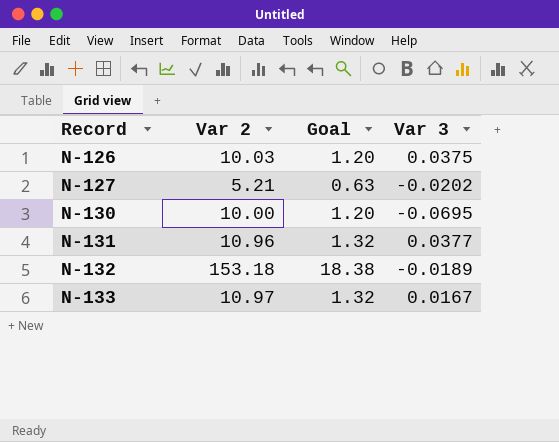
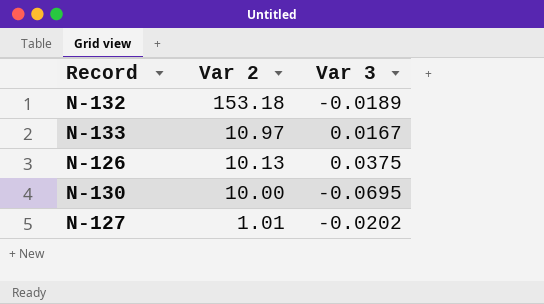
row order: Record ascending -> Var 2 descending
column Goal | formula: [Var 2] * 0.12 -> none
row N-131: 10.96 | 1.32 | 0.0377 -> none
N-126 | Var 2: 10.03 -> 10.13
N-127 | Var 2: 5.21 -> 1.01

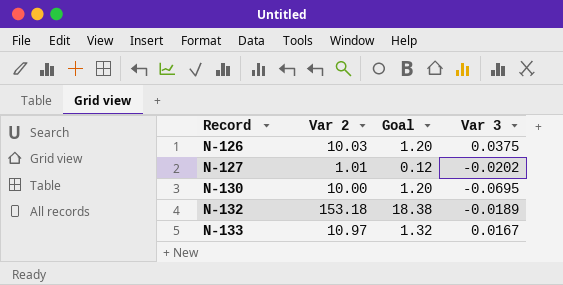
row order: Var 2 descending -> Record ascending
column Goal | formula: none -> [Var 2] * 0.12
N-126 | Var 2: 10.13 -> 10.03

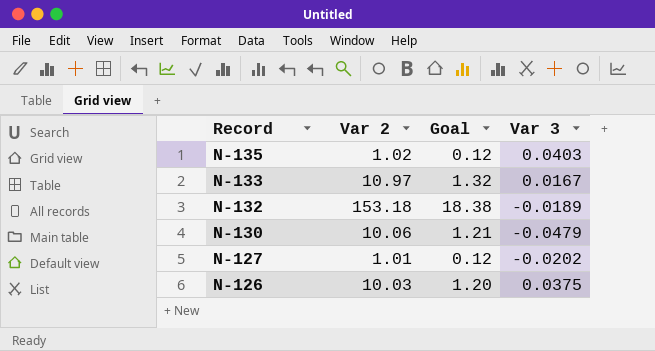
row order: Record ascending -> Record descending
row N-135: none -> 1.02 | 0.12 | 0.0403
N-130 | Var 2: 10.00 -> 10.06
N-130 | Goal: 1.20 -> 1.21
N-130 | Var 3: -0.0695 -> -0.0479

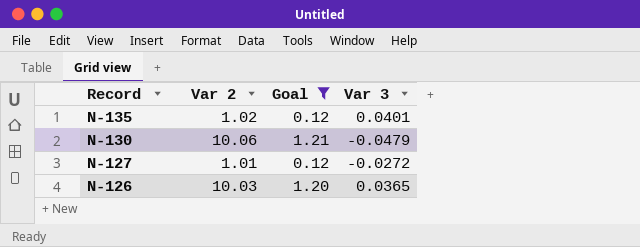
filter: none -> Goal <= 1.21
N-135 | Var 3: 0.0403 -> 0.0401
N-127 | Var 3: -0.0202 -> -0.0272
N-126 | Var 3: 0.0375 -> 0.0365

